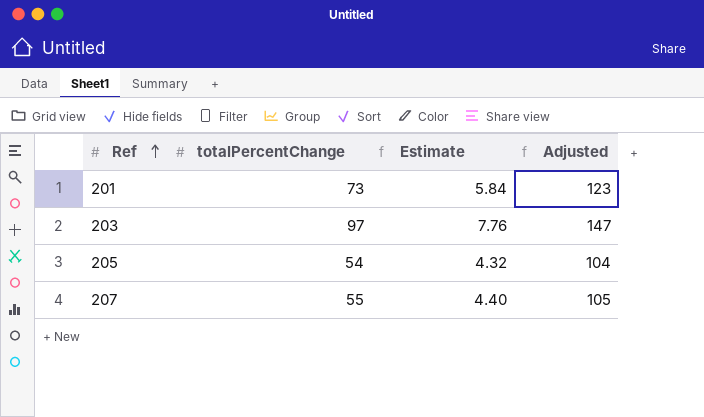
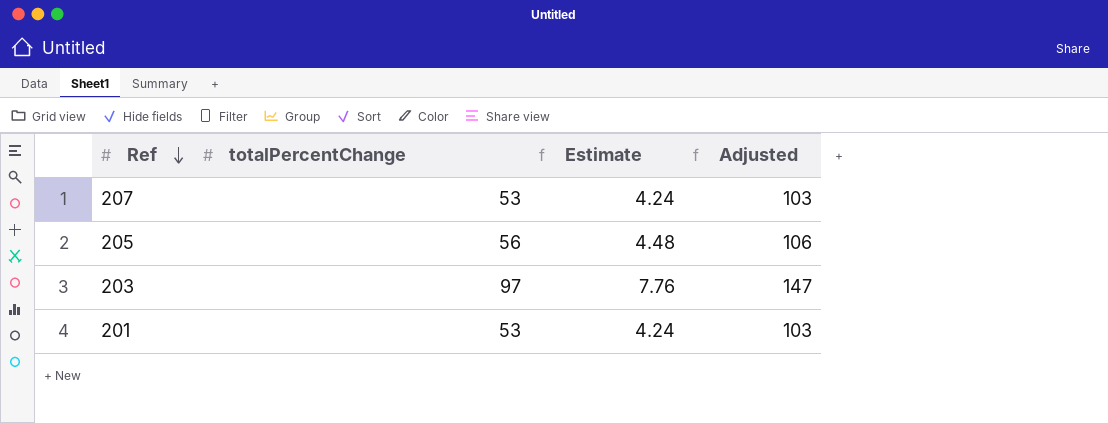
row order: Ref ascending -> Ref descending
207 | totalPercentChange: 55 -> 53
207 | Estimate: 4.40 -> 4.24
207 | Adjusted: 105 -> 103
205 | totalPercentChange: 54 -> 56
205 | Estimate: 4.32 -> 4.48
205 | Adjusted: 104 -> 106
201 | totalPercentChange: 73 -> 53
201 | Estimate: 5.84 -> 4.24
201 | Adjusted: 123 -> 103

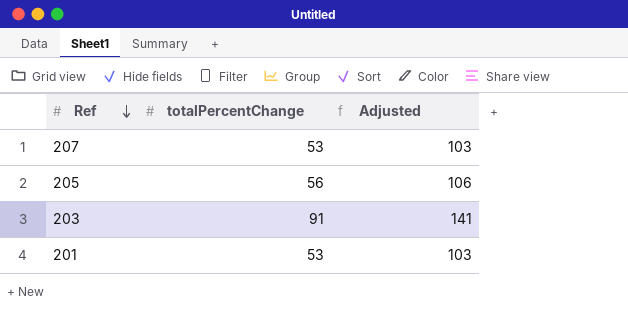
column Estimate | formula: [totalPercentChange] * 0.08 -> none
203 | totalPercentChange: 97 -> 91
203 | Adjusted: 147 -> 141

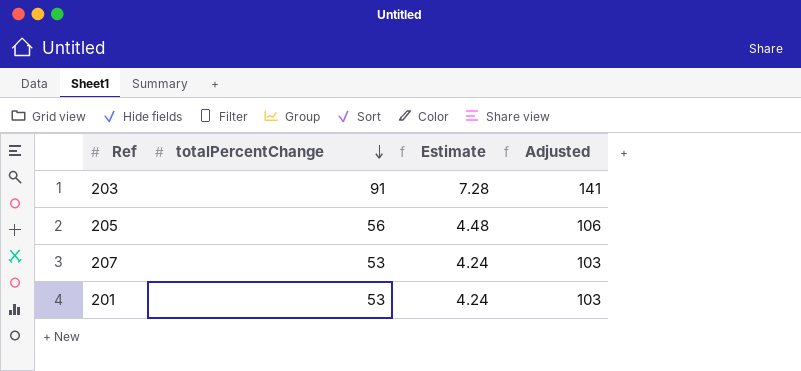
row order: Ref descending -> totalPercentChange descending
column Estimate | formula: none -> [totalPercentChange] * 0.08

